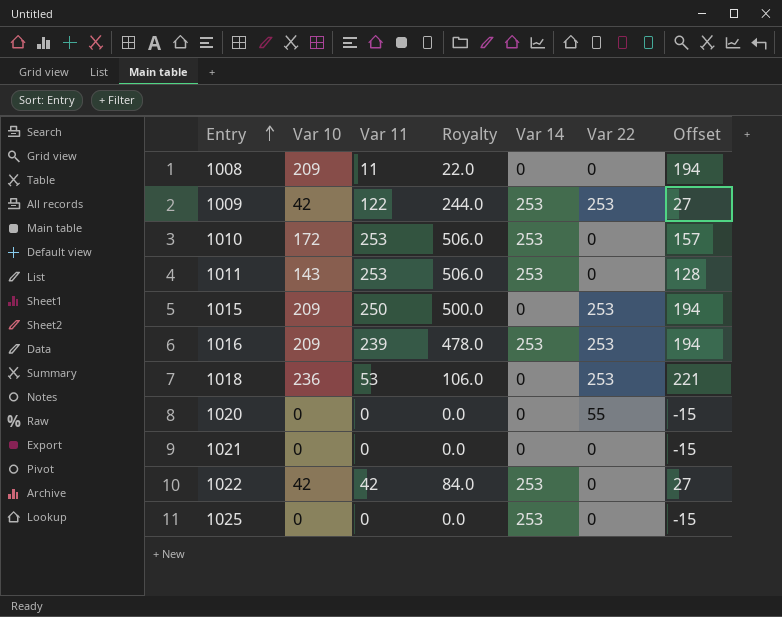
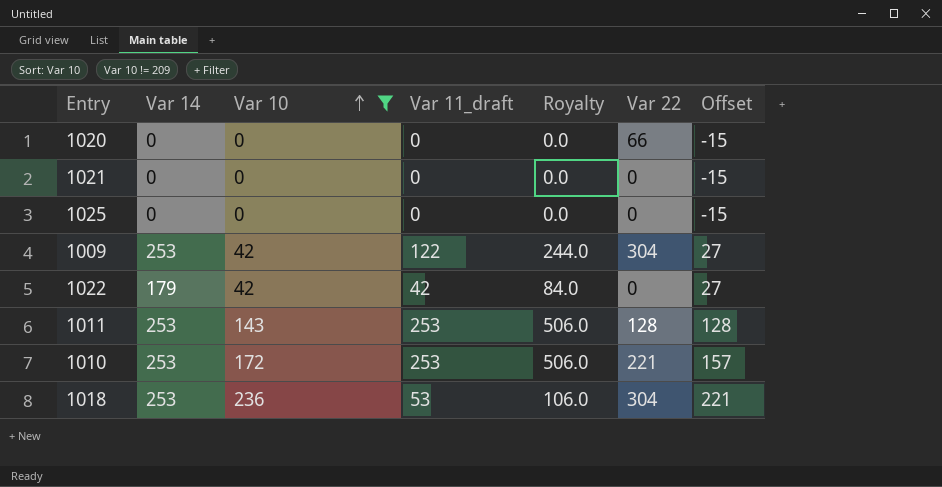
filter: none -> Var 10 != 209
row order: Entry ascending -> Var 10 ascending
column Var 14 | position: 5 -> 2
column name: Var 11 -> Var 11_draft
1020 | Var 22: 55 -> 66
1025 | Var 14: 253 -> 0
1009 | Var 22: 253 -> 304
1022 | Var 14: 253 -> 179
1011 | Var 22: 0 -> 128
1010 | Var 22: 0 -> 221
1018 | Var 14: 0 -> 253
1018 | Var 22: 253 -> 304

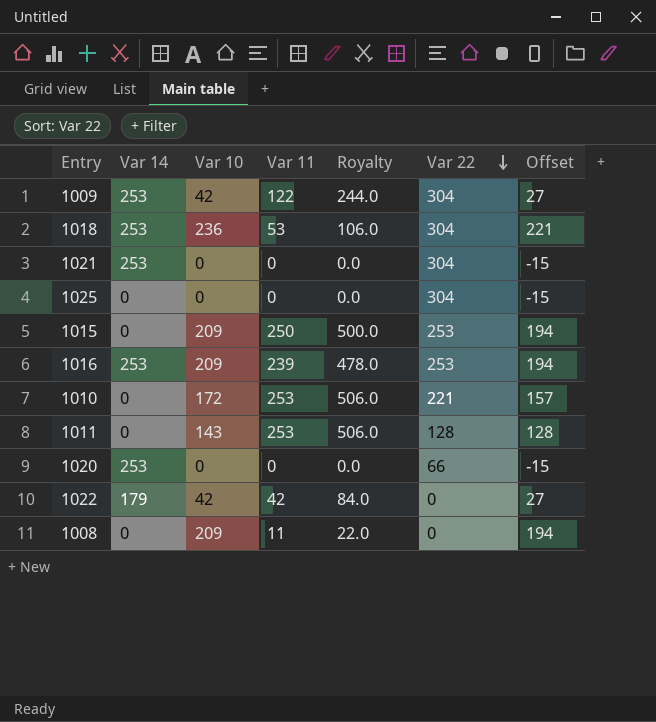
filter: Var 10 != 209 -> none
row order: Var 10 ascending -> Var 22 descending
column name: Var 11_draft -> Var 11
1021 | Var 14: 0 -> 253
1021 | Var 22: 0 -> 304
1025 | Var 22: 0 -> 304
1010 | Var 14: 253 -> 0
1011 | Var 14: 253 -> 0
1020 | Var 14: 0 -> 253

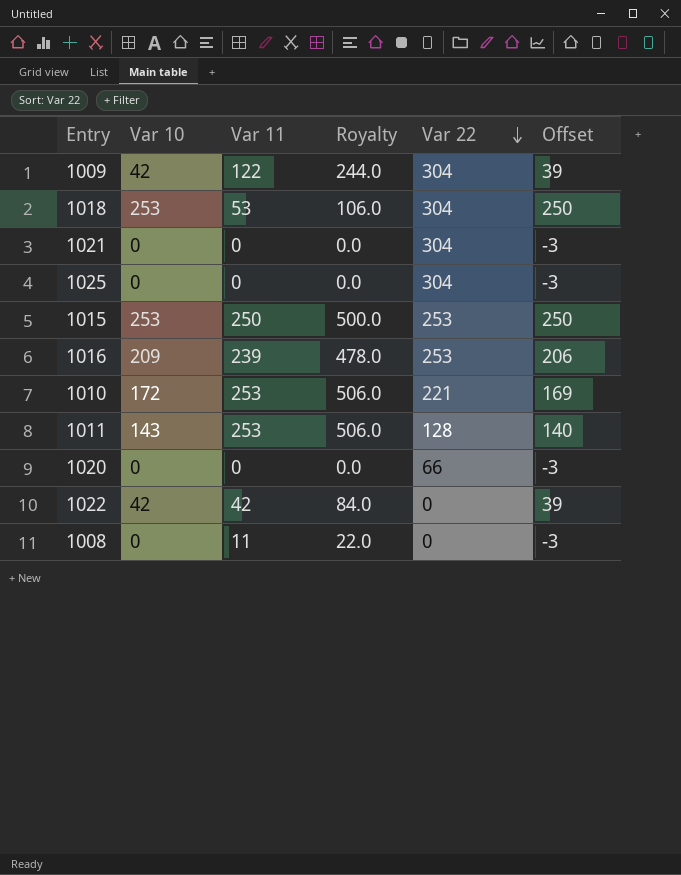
column Var 14 | position: 2 -> none
column Offset | formula: [Var 10] - 15 -> [Var 10] - 3
1018 | Var 10: 236 -> 253
1015 | Var 10: 209 -> 253
1008 | Var 10: 209 -> 0

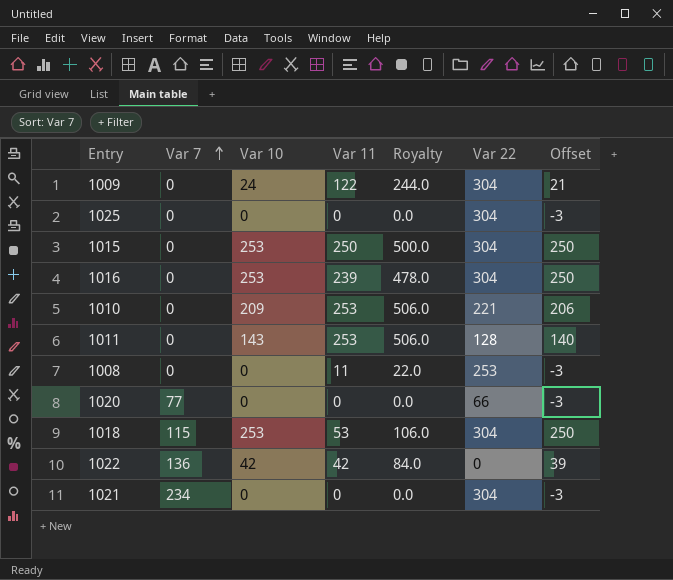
row order: Var 22 descending -> Var 7 ascending
column Var 7 | position: none -> 2
1009 | Var 10: 42 -> 24
1009 | Offset: 39 -> 21
1015 | Var 22: 253 -> 304
1016 | Var 10: 209 -> 253
1016 | Var 22: 253 -> 304
1016 | Offset: 206 -> 250
1010 | Var 10: 172 -> 209
1010 | Offset: 169 -> 206
1008 | Var 22: 0 -> 253

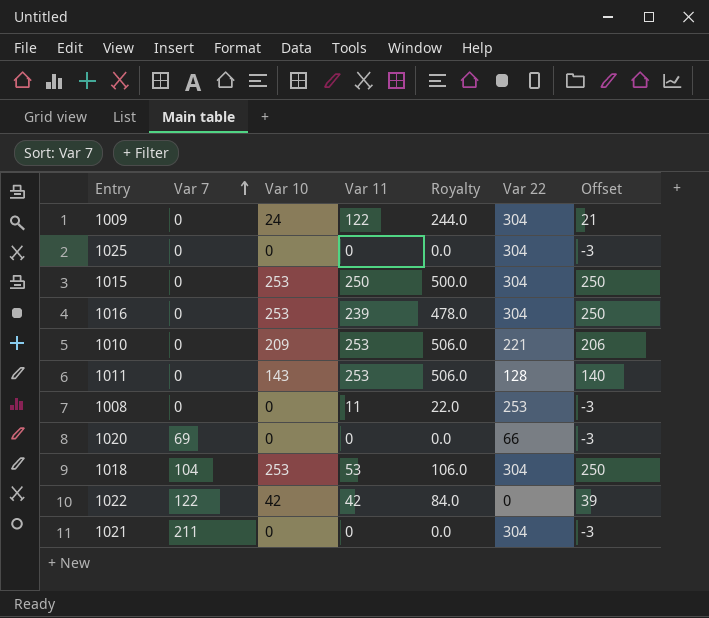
1020 | Var 7: 77 -> 69
1018 | Var 7: 115 -> 104
1022 | Var 7: 136 -> 122
1021 | Var 7: 234 -> 211

